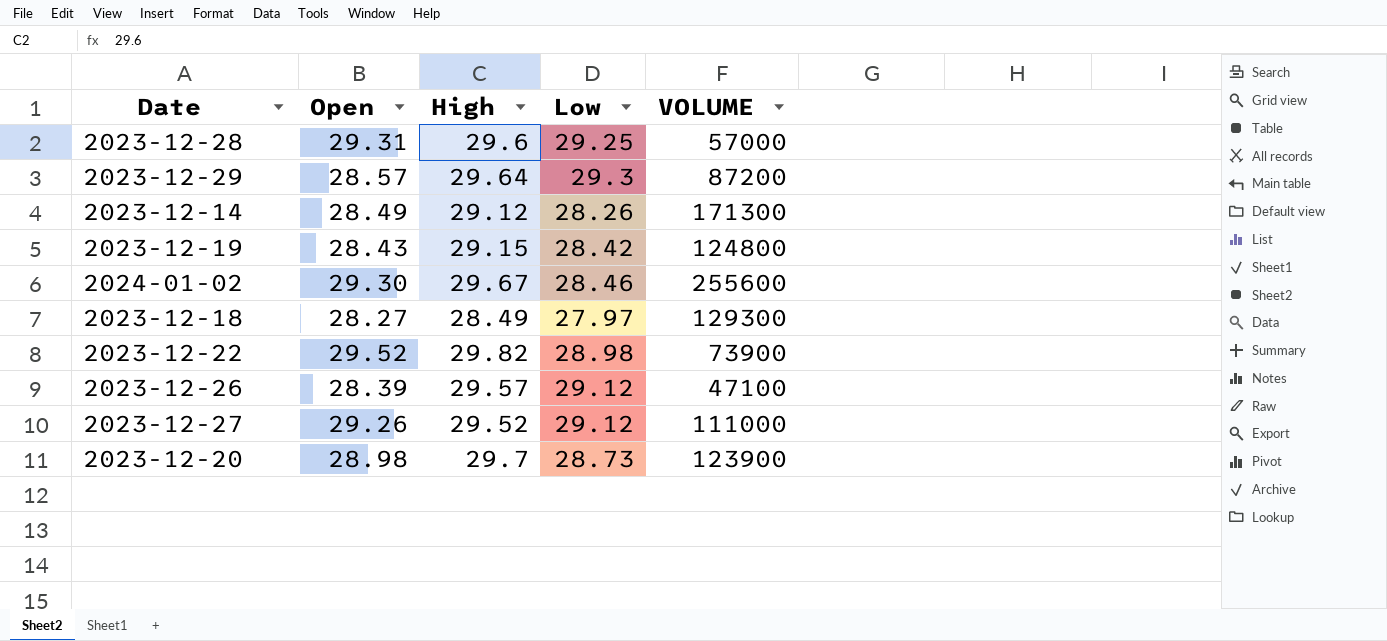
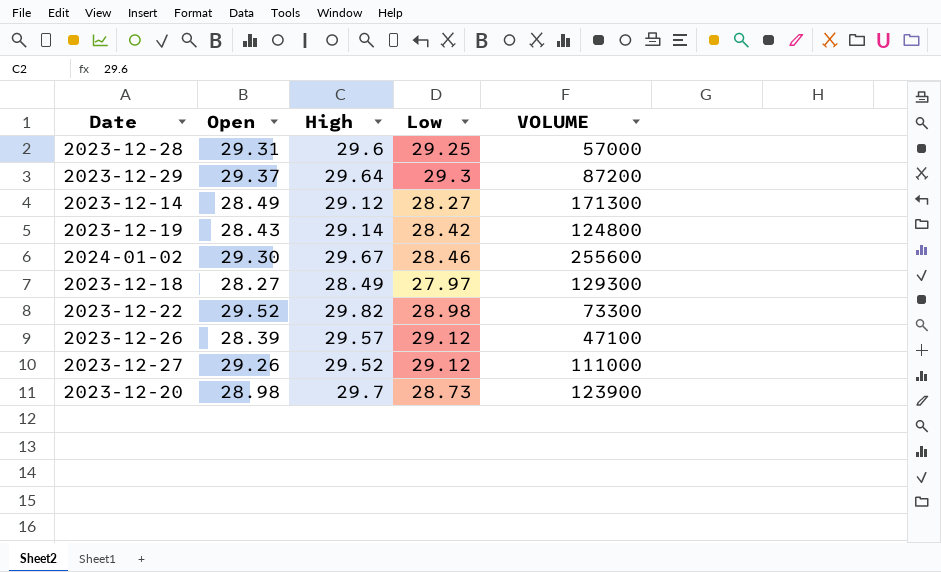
2023-12-29 | Open: 28.57 -> 29.37
2023-12-14 | Low: 28.26 -> 28.27
2023-12-19 | High: 29.15 -> 29.14
2023-12-22 | VOLUME: 73900 -> 73300

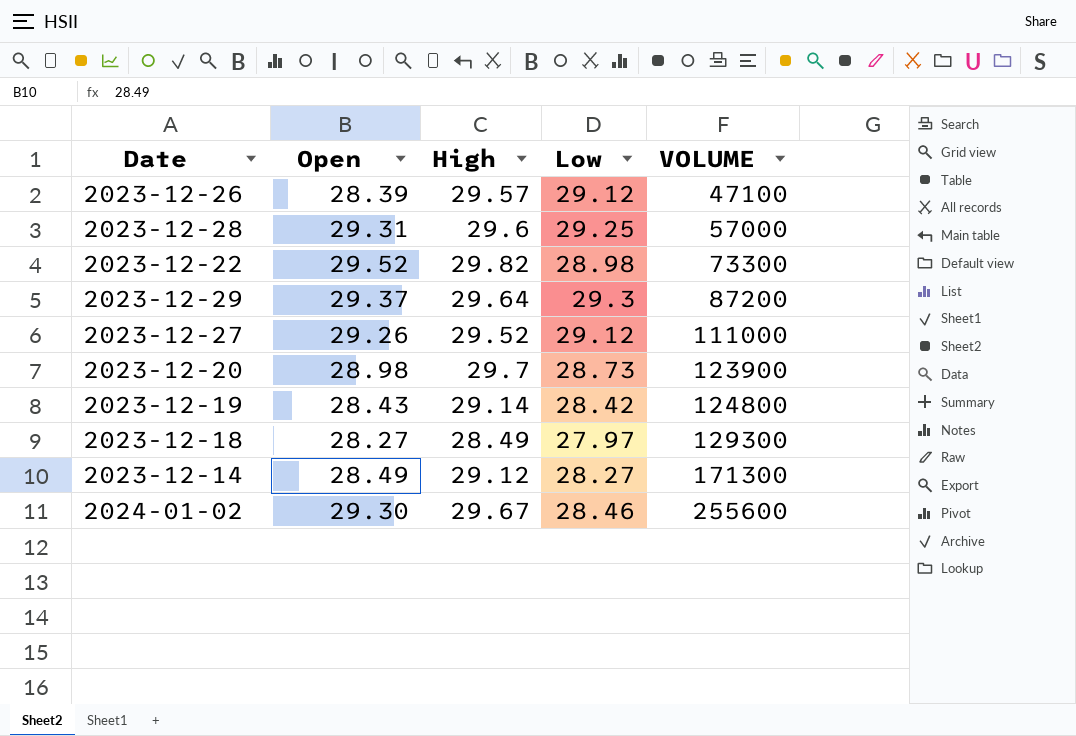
row order: none -> VOLUME ascending

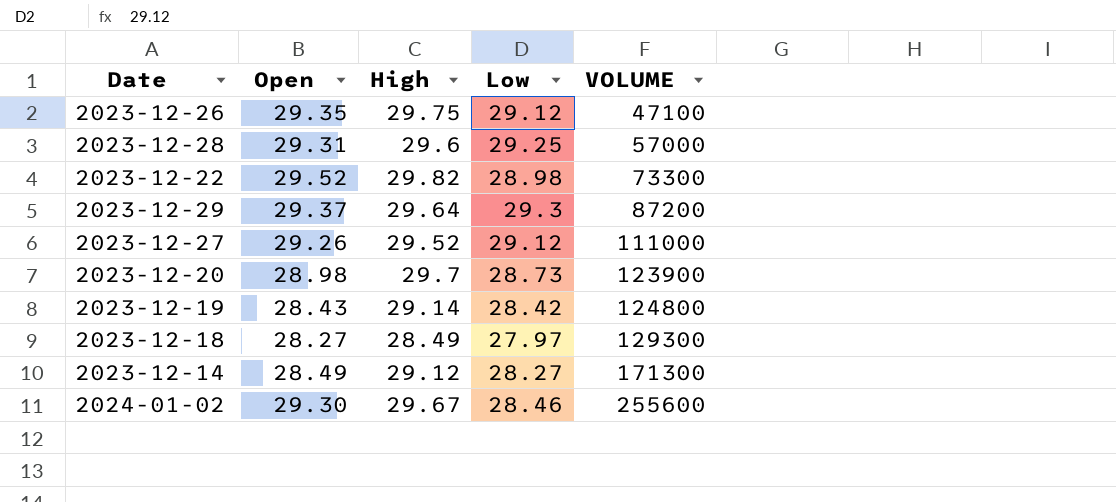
2023-12-26 | Open: 28.39 -> 29.35
2023-12-26 | High: 29.57 -> 29.75

